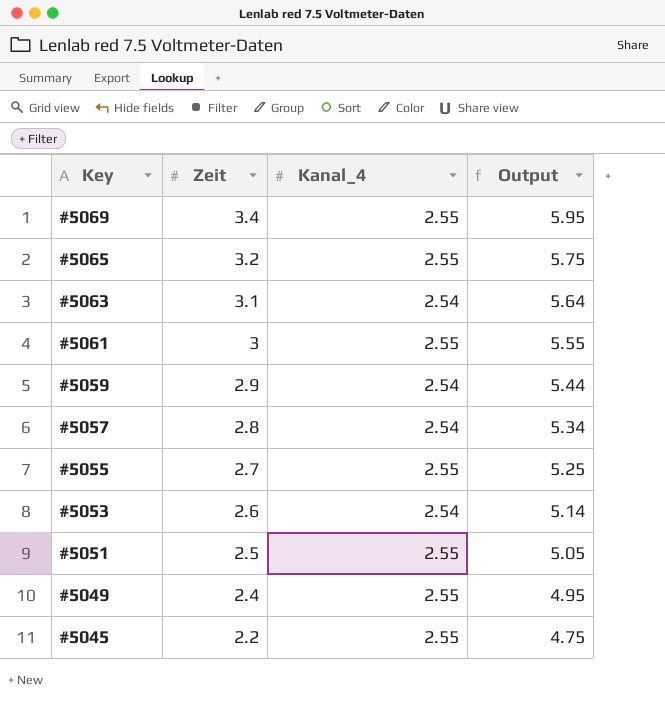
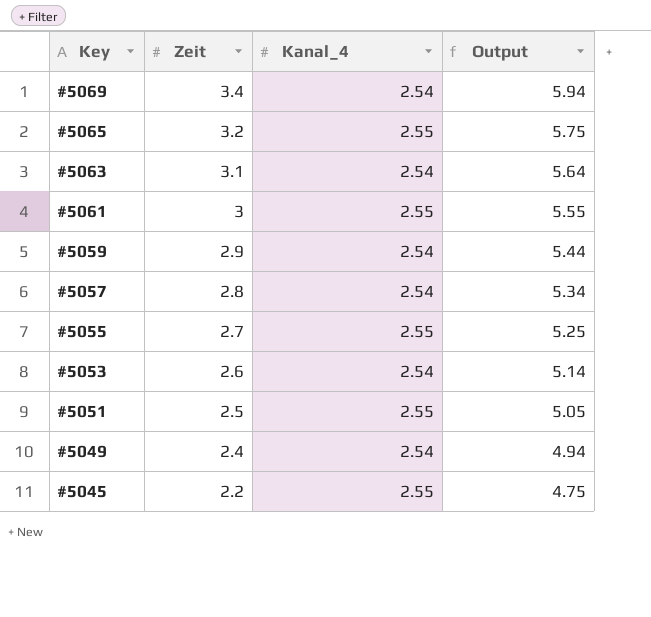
#5069 | Kanal_4: 2.55 -> 2.54
#5069 | Output: 5.95 -> 5.94
#5049 | Kanal_4: 2.55 -> 2.54
#5049 | Output: 4.95 -> 4.94

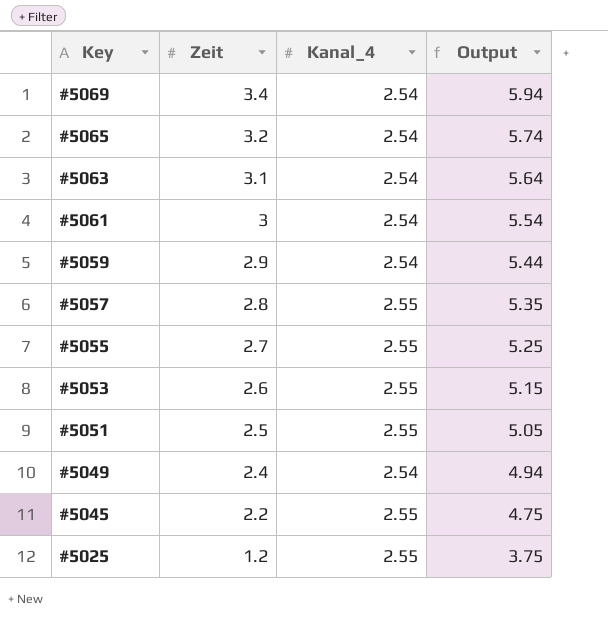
#5065 | Kanal_4: 2.55 -> 2.54
#5065 | Output: 5.75 -> 5.74
#5061 | Kanal_4: 2.55 -> 2.54
#5061 | Output: 5.55 -> 5.54
#5057 | Kanal_4: 2.54 -> 2.55
#5057 | Output: 5.34 -> 5.35
#5053 | Kanal_4: 2.54 -> 2.55
#5053 | Output: 5.14 -> 5.15
row #5025: none -> 1.2 | 2.55 | 3.75

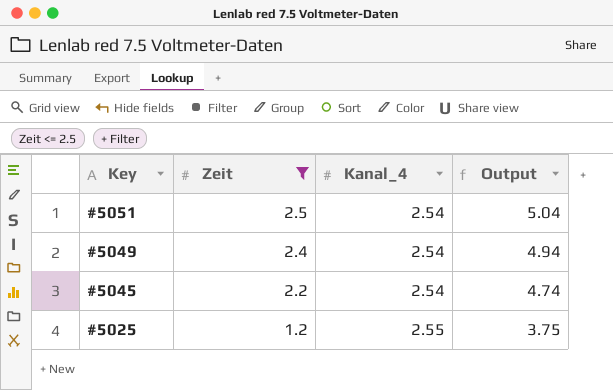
filter: none -> Zeit <= 2.5
#5051 | Kanal_4: 2.55 -> 2.54
#5051 | Output: 5.05 -> 5.04
#5045 | Kanal_4: 2.55 -> 2.54
#5045 | Output: 4.75 -> 4.74

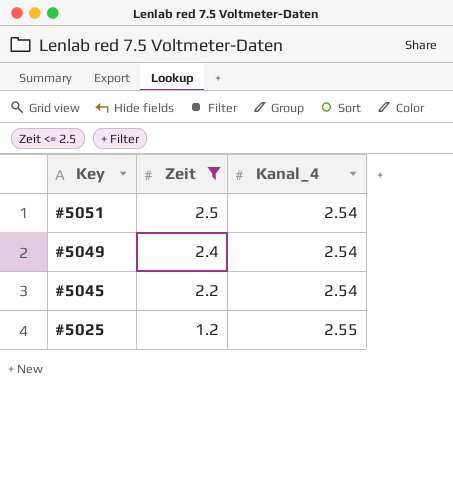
column Output | formula: [Zeit] + [Kanal_4] -> none

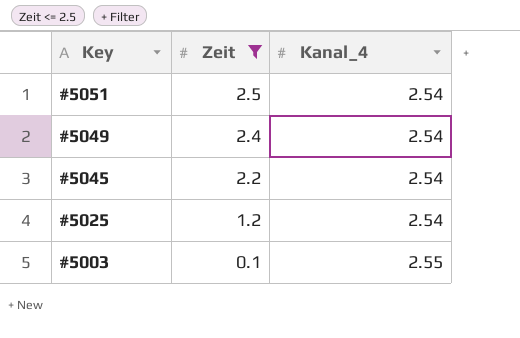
#5025 | Kanal_4: 2.55 -> 2.54
row #5003: none -> 0.1 | 2.55

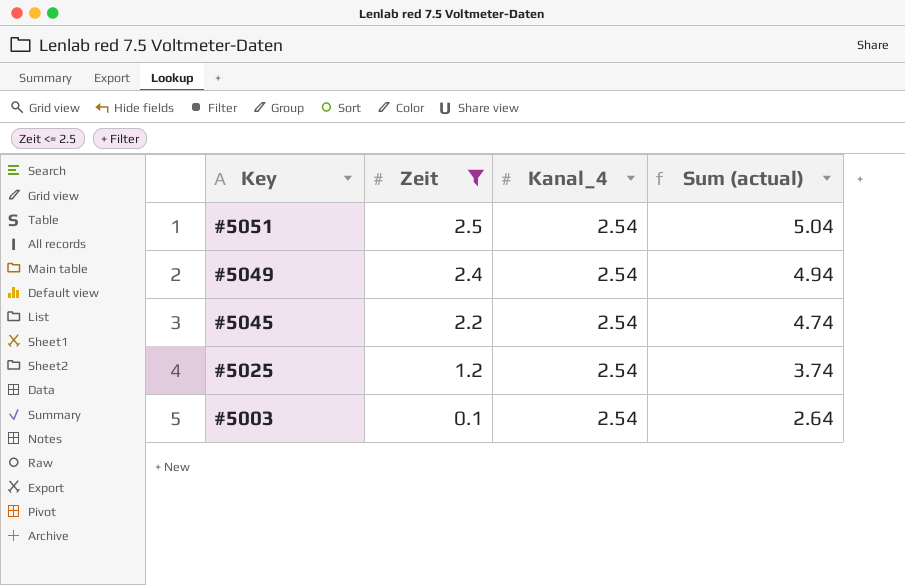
column Sum (actual) | formula: none -> [Zeit] + [Kanal_4]
#5003 | Kanal_4: 2.55 -> 2.54

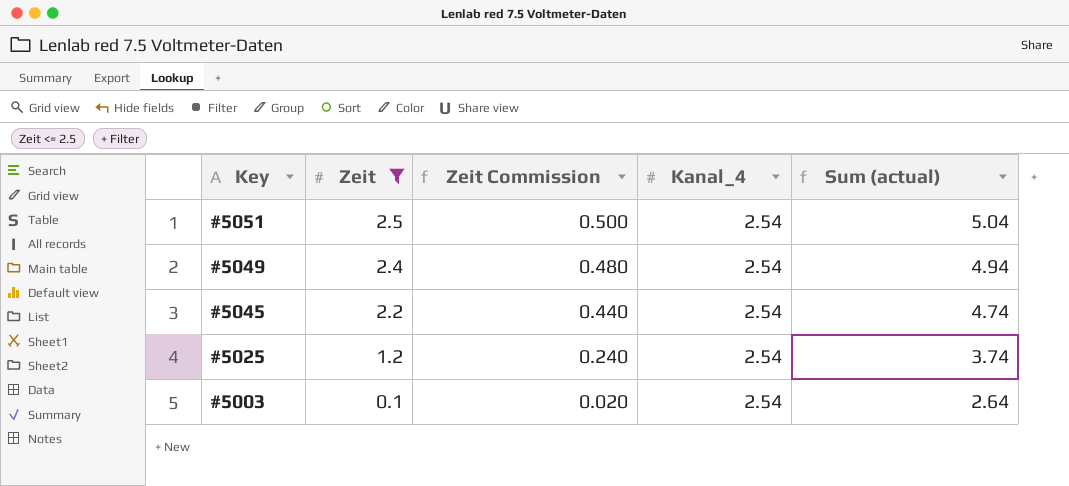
column Zeit Commission | formula: none -> [Zeit] * 0.2

